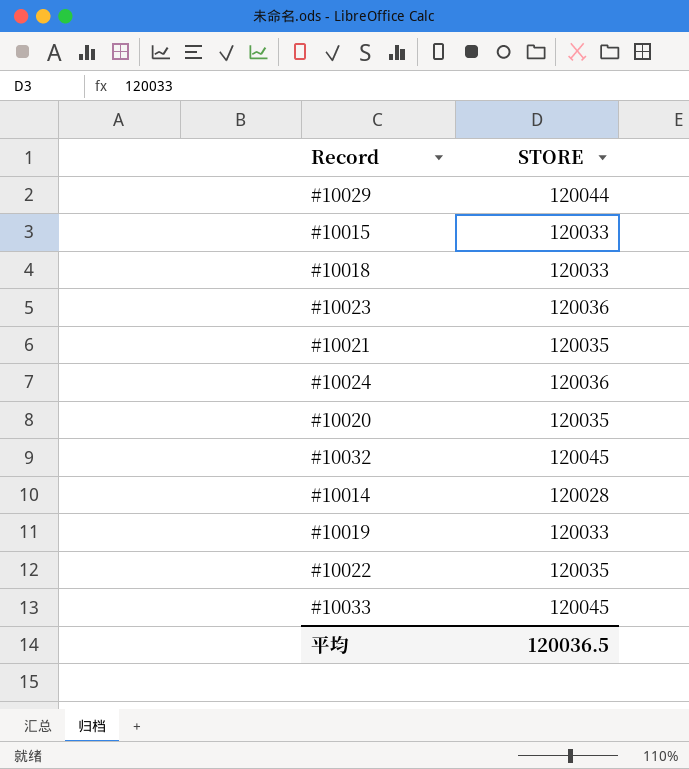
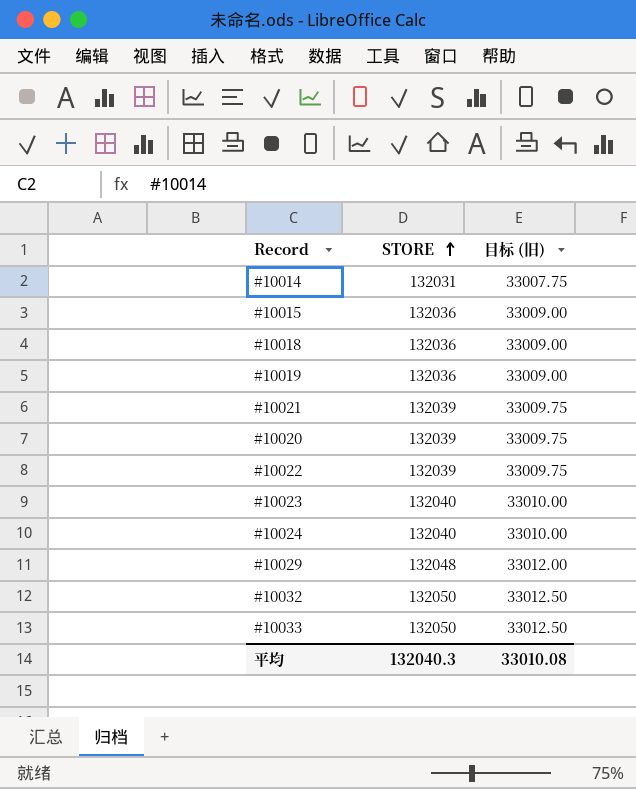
row order: none -> STORE ascending
column 目标 (旧) | formula: none -> [STORE] * 0.25
#10014 | STORE: 120028 -> 132031
#10015 | STORE: 120033 -> 132036
#10018 | STORE: 120033 -> 132036
#10019 | STORE: 120033 -> 132036
#10021 | STORE: 120035 -> 132039
#10020 | STORE: 120035 -> 132039
#10022 | STORE: 120035 -> 132039
#10023 | STORE: 120036 -> 132040
#10024 | STORE: 120036 -> 132040
#10029 | STORE: 120044 -> 132048
#10032 | STORE: 120045 -> 132050
#10033 | STORE: 120045 -> 132050
平均 | STORE: 120036.5 -> 132040.3

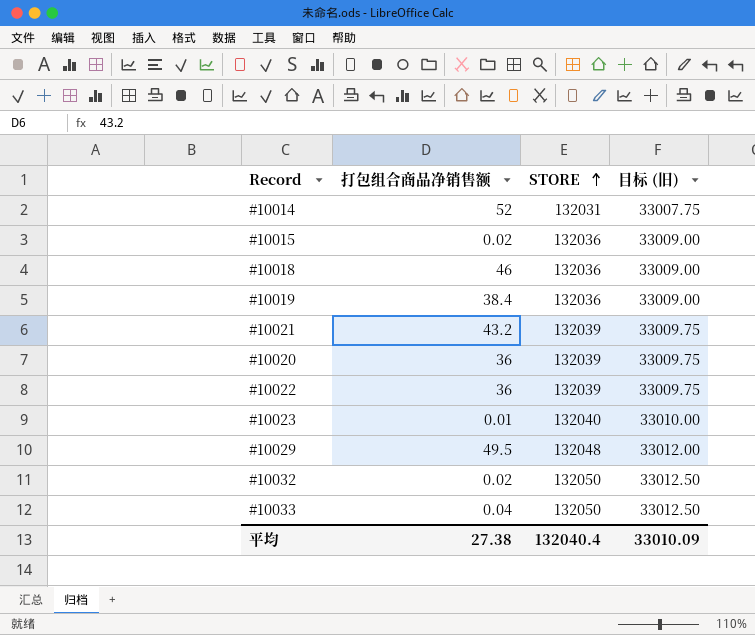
column 打包组合商品净销售额 | position: none -> 2
row #10024: 132040 | 33010.00 -> none
平均 | STORE: 132040.3 -> 132040.4
平均 | 目标 (旧): 33010.08 -> 33010.09

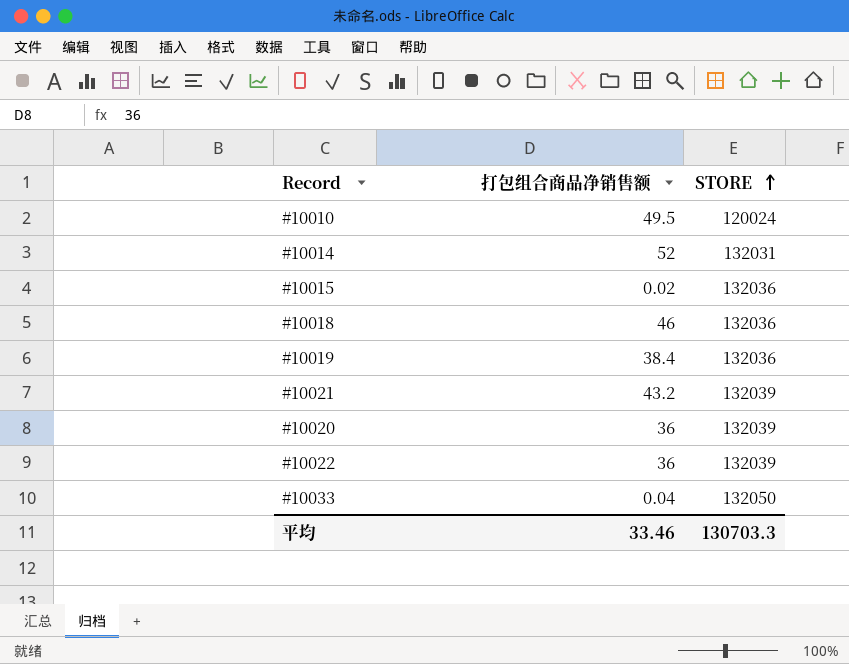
column 目标 (旧) | formula: [STORE] * 0.25 -> none
row #10023: 0.01 | 132040 | 33010.00 -> none
row #10029: 49.5 | 132048 | 33012.00 -> none
row #10032: 0.02 | 132050 | 33012.50 -> none
row #10010: none -> 49.5 | 120024
平均 | 打包组合商品净销售额: 27.38 -> 33.46
平均 | STORE: 132040.4 -> 130703.3

